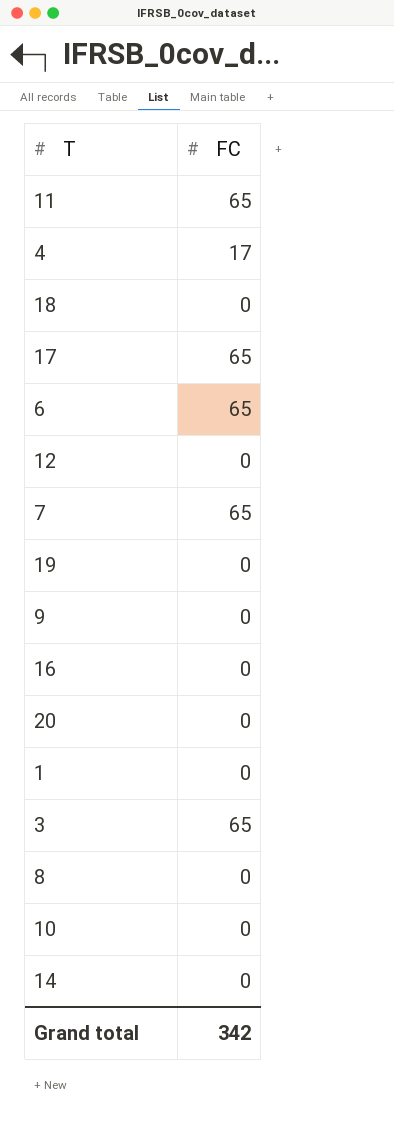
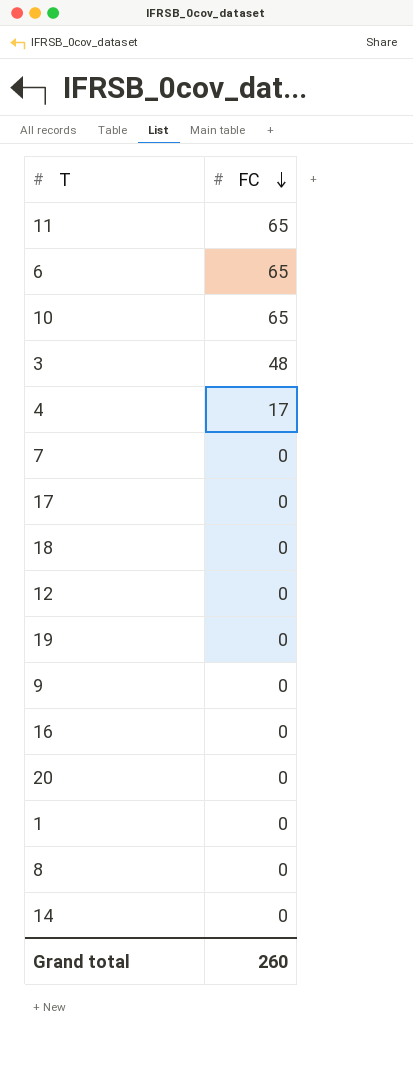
row order: none -> FC descending
10 | FC: 0 -> 65
3 | FC: 65 -> 48
7 | FC: 65 -> 0
17 | FC: 65 -> 0
Grand total | FC: 342 -> 260

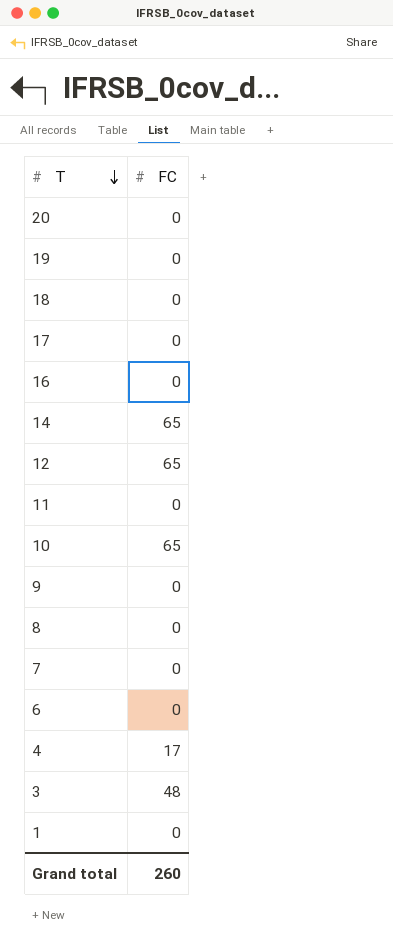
row order: FC descending -> T descending
14 | FC: 0 -> 65
12 | FC: 0 -> 65
11 | FC: 65 -> 0
6 | FC: 65 -> 0

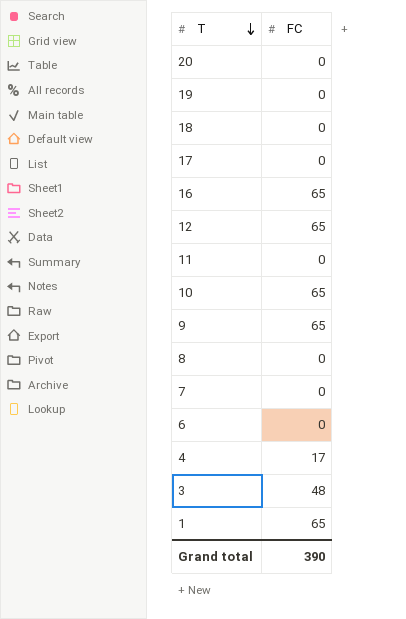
row 14: 65 -> none
16 | FC: 0 -> 65
9 | FC: 0 -> 65
1 | FC: 0 -> 65
Grand total | FC: 260 -> 390

